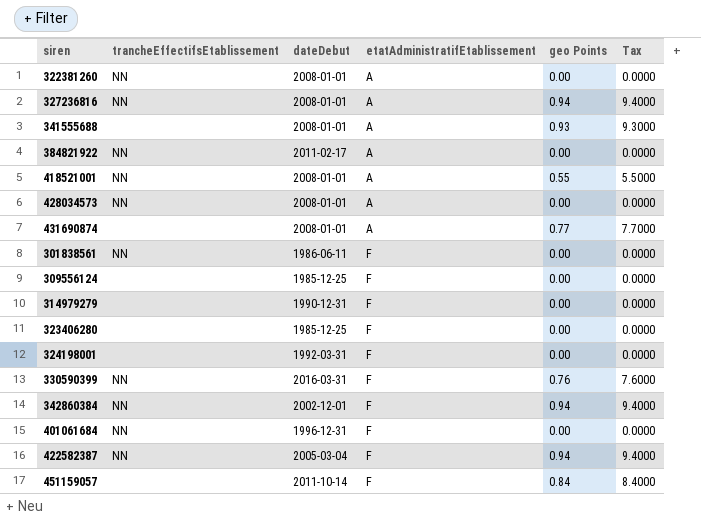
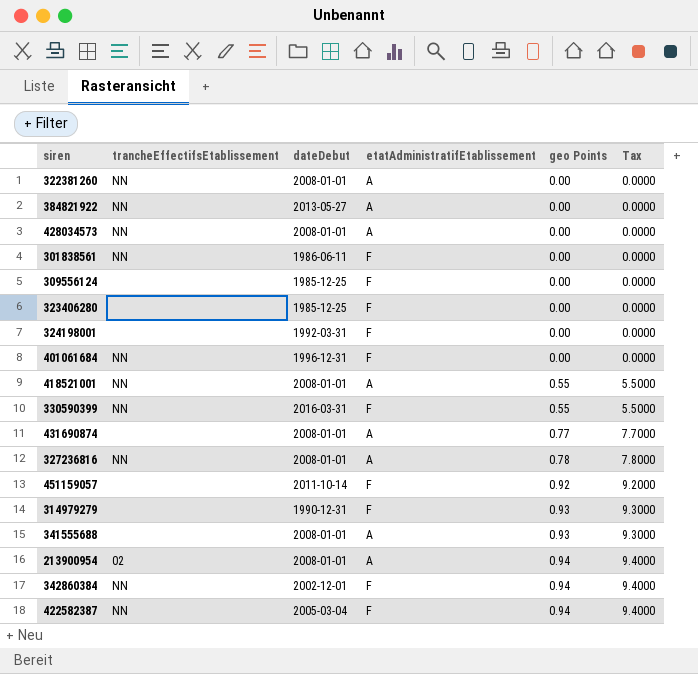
row order: etatAdministratifEtablissement ascending -> geo Points ascending
384821922 | dateDebut: 2011-02-17 -> 2013-05-27
330590399 | geo Points: 0.76 -> 0.55
330590399 | Tax: 7.6000 -> 5.5000
327236816 | geo Points: 0.94 -> 0.78
327236816 | Tax: 9.4000 -> 7.8000
451159057 | geo Points: 0.84 -> 0.92
451159057 | Tax: 8.4000 -> 9.2000
314979279 | geo Points: 0.00 -> 0.93
314979279 | Tax: 0.0000 -> 9.3000
row 213900954: none -> 02 | 2008-01-01 | A | 0.94 | 9.4000

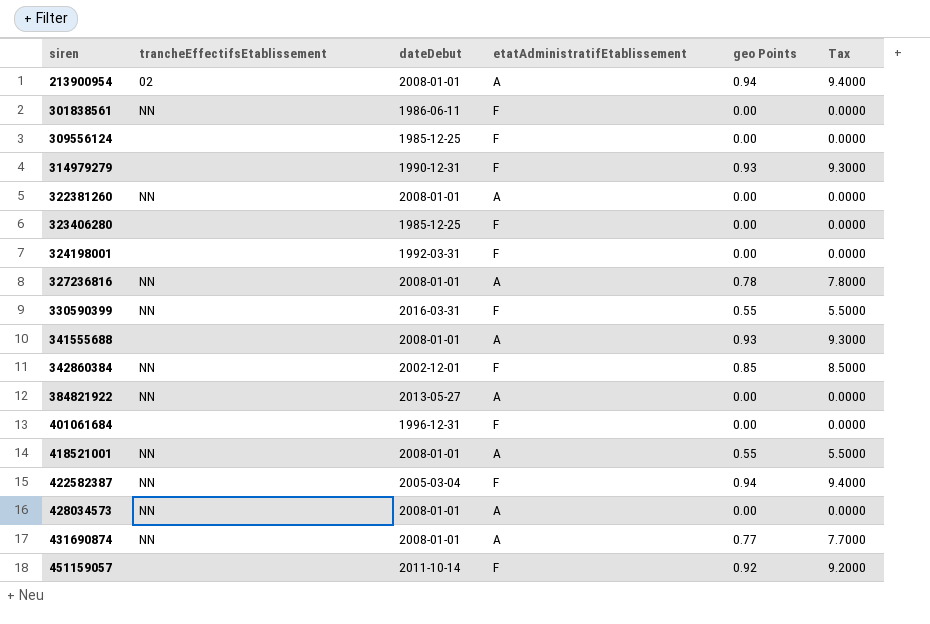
row order: geo Points ascending -> siren ascending
342860384 | geo Points: 0.94 -> 0.85
342860384 | Tax: 9.4000 -> 8.5000
401061684 | trancheEffectifsEtablissement: NN -> none
431690874 | trancheEffectifsEtablissement: none -> NN

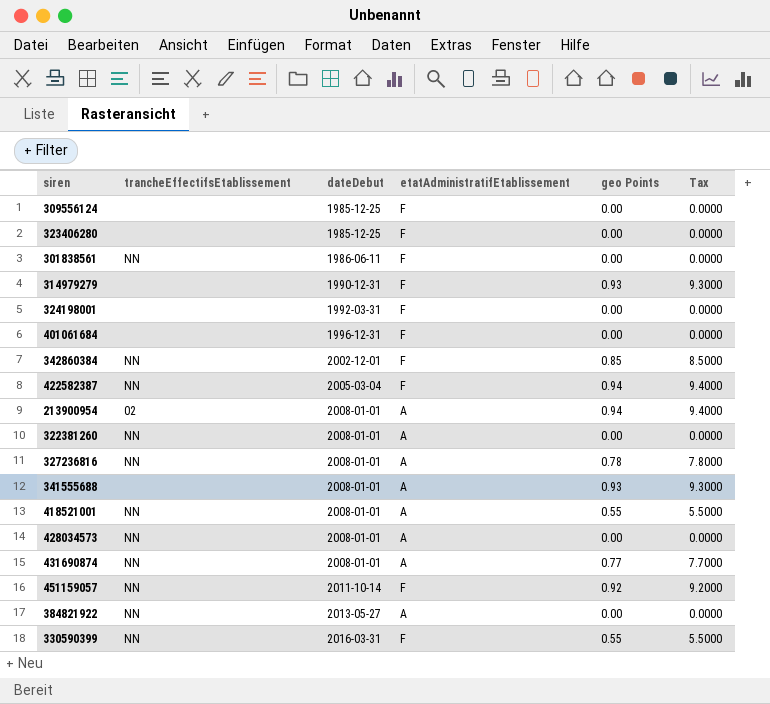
row order: siren ascending -> dateDebut ascending
451159057 | trancheEffectifsEtablissement: none -> NN

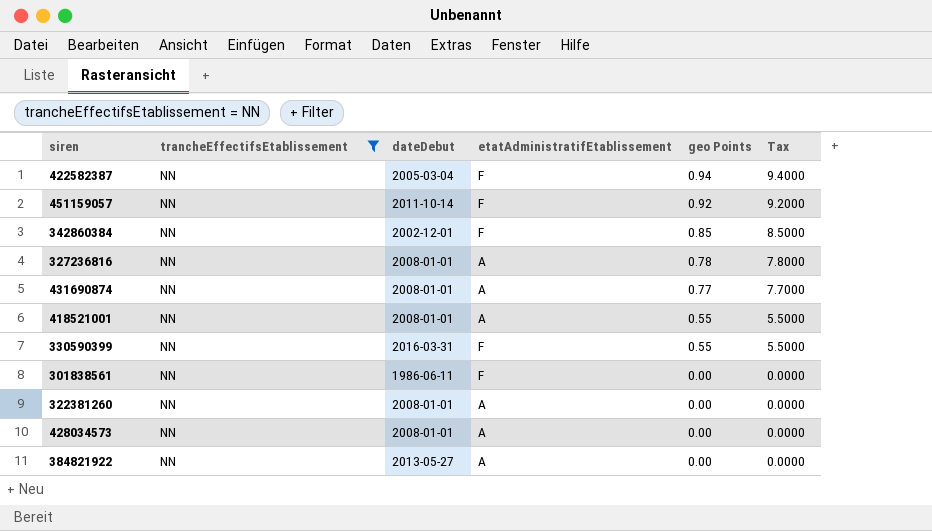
filter: none -> trancheEffectifsEtablissement = NN
row order: dateDebut ascending -> geo Points descending

